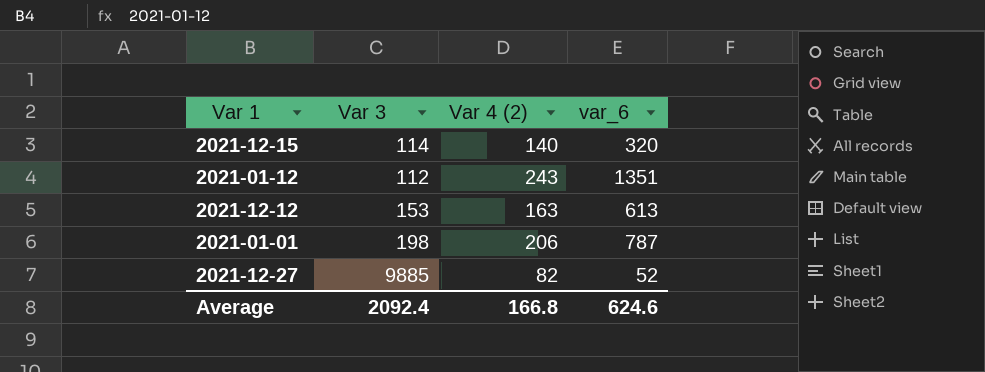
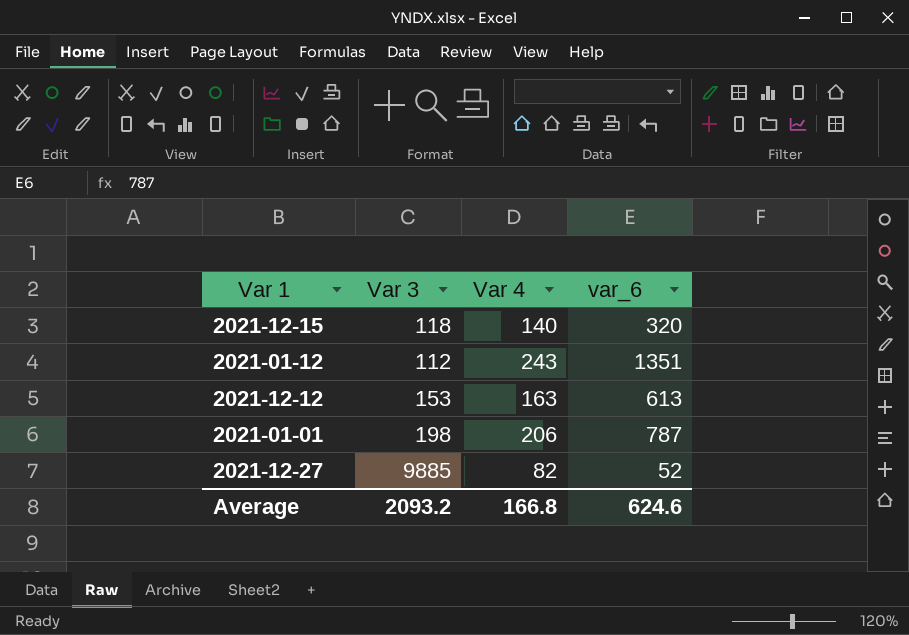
column name: Var 4 (2) -> Var 4
2021-12-15 | Var 3: 114 -> 118
Average | Var 3: 2092.4 -> 2093.2

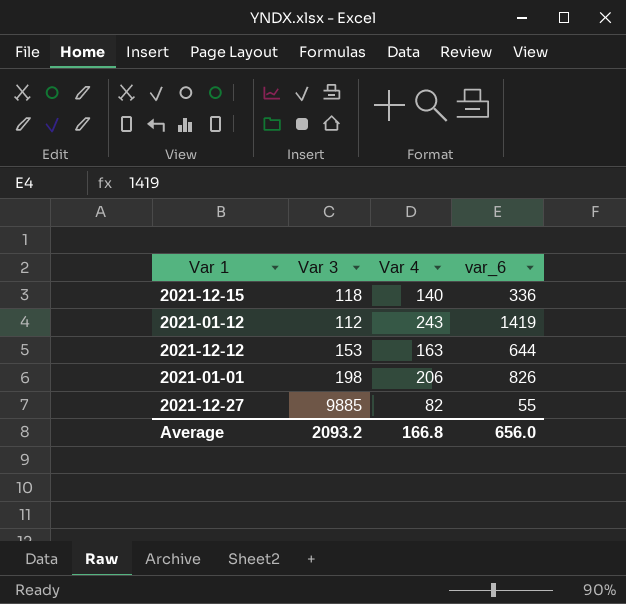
2021-12-15 | var_6: 320 -> 336
2021-01-12 | var_6: 1351 -> 1419
2021-12-12 | var_6: 613 -> 644
2021-01-01 | var_6: 787 -> 826
2021-12-27 | var_6: 52 -> 55
Average | var_6: 624.6 -> 656.0

